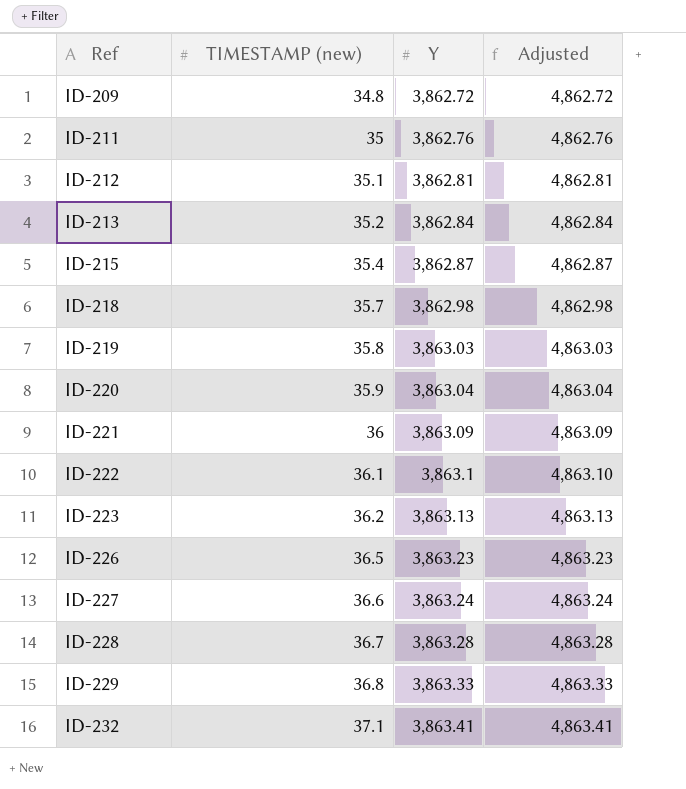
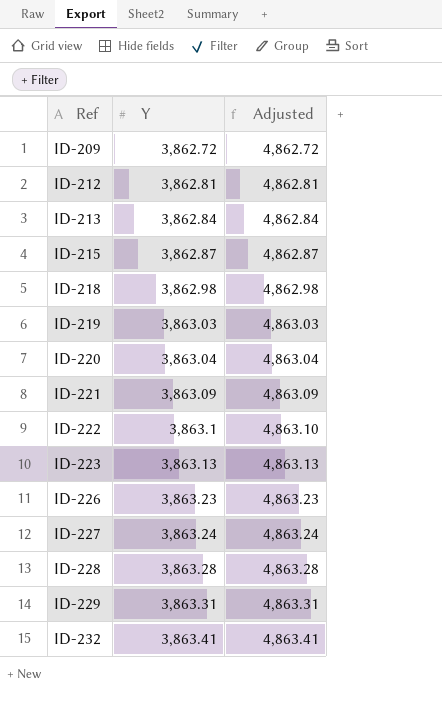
column TIMESTAMP (new) | position: 2 -> none
row ID-211: 35 | 3,862.76 | 4,862.76 -> none
ID-229 | Y: 3,863.33 -> 3,863.31
ID-229 | Adjusted: 4,863.33 -> 4,863.31

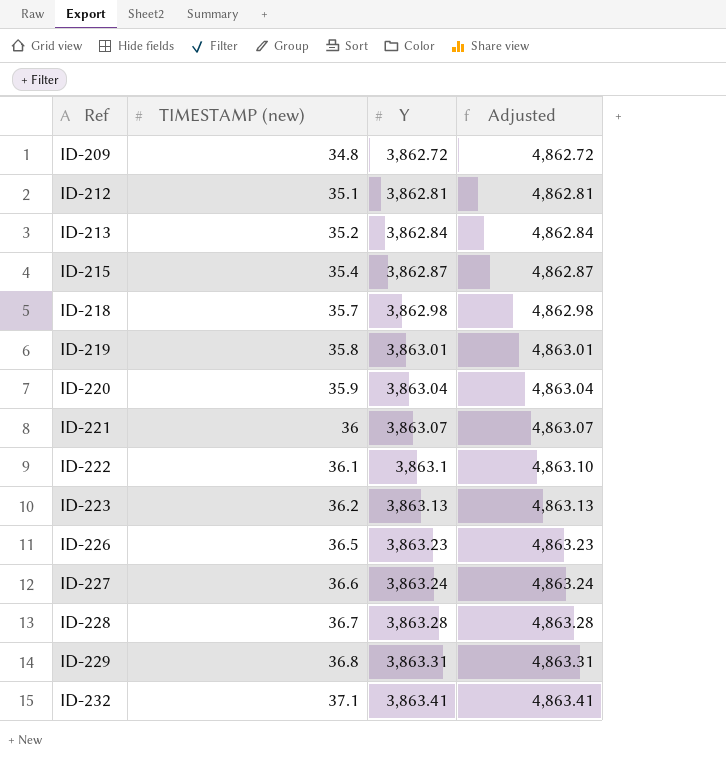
column TIMESTAMP (new) | position: none -> 2
ID-219 | Y: 3,863.03 -> 3,863.01
ID-219 | Adjusted: 4,863.03 -> 4,863.01
ID-221 | Y: 3,863.09 -> 3,863.07
ID-221 | Adjusted: 4,863.09 -> 4,863.07

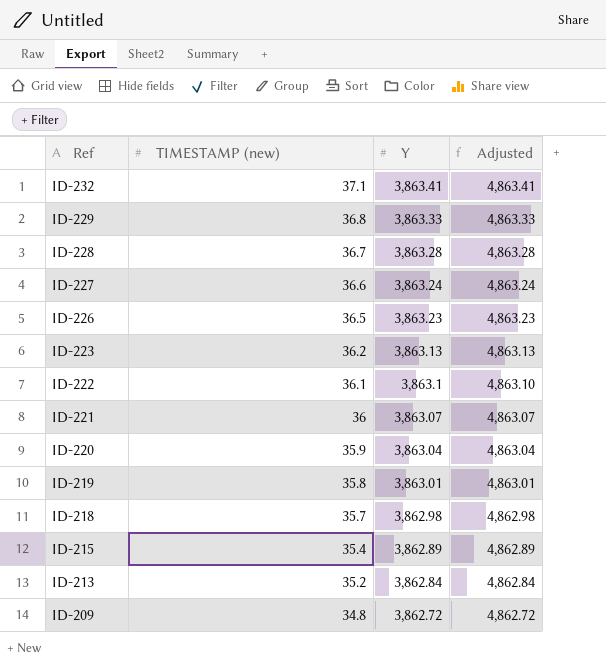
row order: Ref ascending -> Ref descending
row ID-212: 35.1 | 3,862.81 | 4,862.81 -> none
ID-229 | Y: 3,863.31 -> 3,863.33
ID-229 | Adjusted: 4,863.31 -> 4,863.33
ID-215 | Y: 3,862.87 -> 3,862.89
ID-215 | Adjusted: 4,862.87 -> 4,862.89

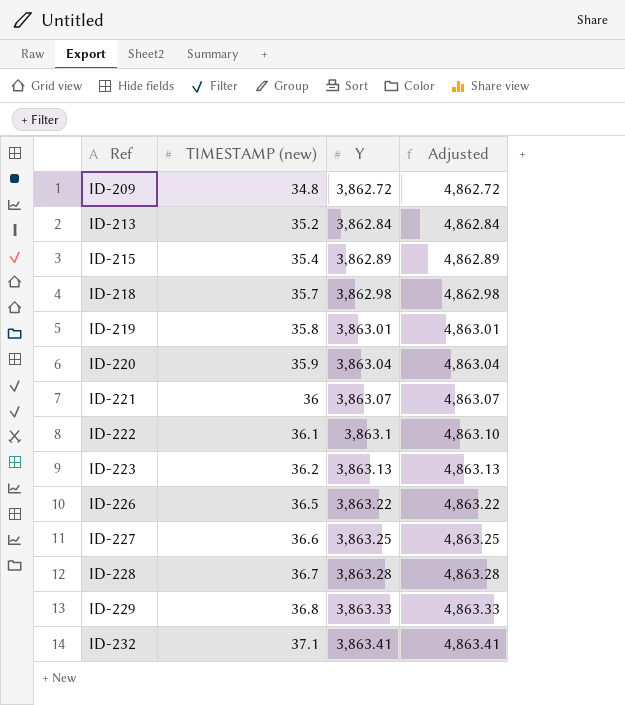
row order: Ref descending -> Ref ascending
ID-226 | Y: 3,863.23 -> 3,863.22
ID-226 | Adjusted: 4,863.23 -> 4,863.22
ID-227 | Y: 3,863.24 -> 3,863.25
ID-227 | Adjusted: 4,863.24 -> 4,863.25

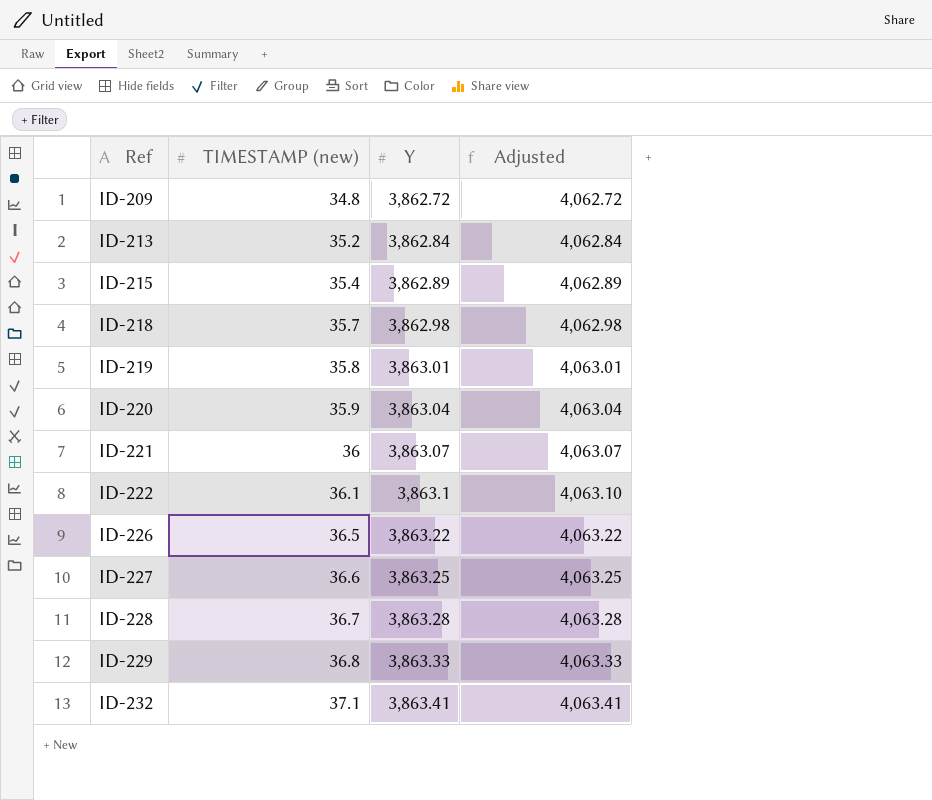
column Adjusted | formula: [Y] + 1000 -> [Y] + 200
row ID-223: 36.2 | 3,863.13 | 4,863.13 -> none

